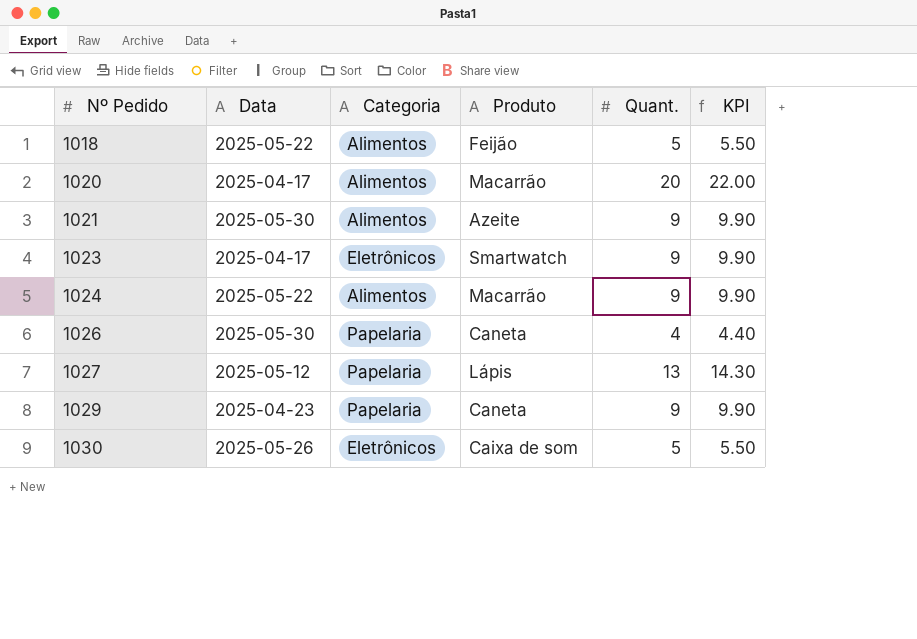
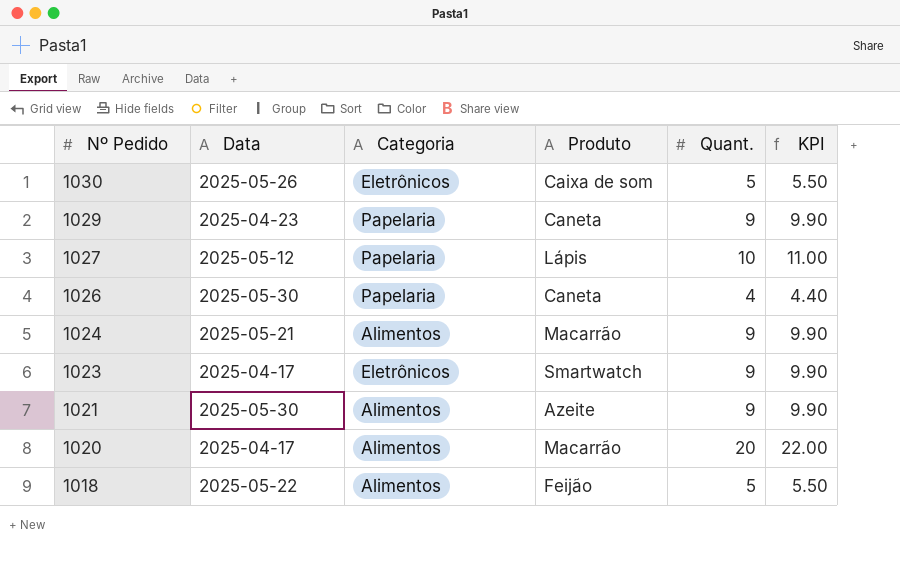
row order: Nº Pedido ascending -> Nº Pedido descending
1027 | Quant.: 13 -> 10
1027 | KPI: 14.30 -> 11.00
1024 | Data: 2025-05-22 -> 2025-05-21

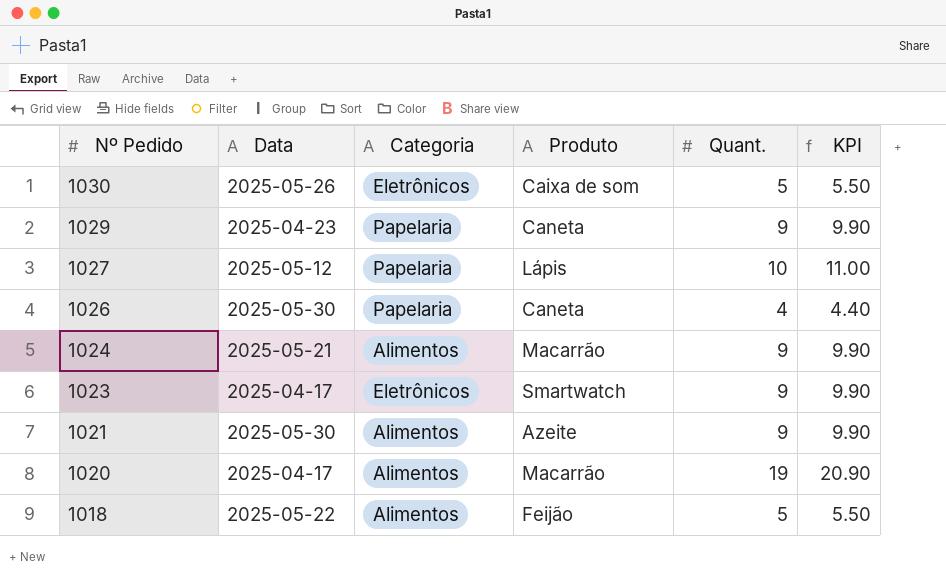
1020 | Quant.: 20 -> 19
1020 | KPI: 22.00 -> 20.90

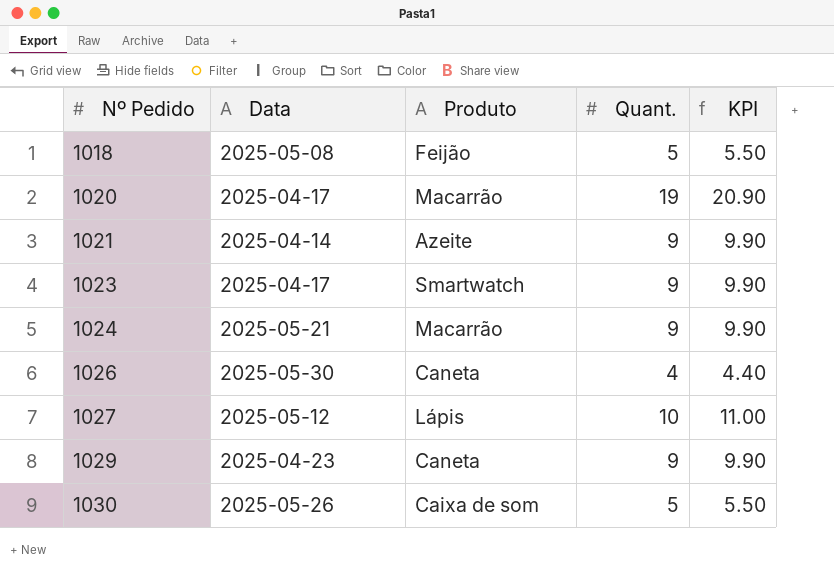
row order: Nº Pedido descending -> Nº Pedido ascending
column Categoria | position: 3 -> none
1018 | Data: 2025-05-22 -> 2025-05-08
1021 | Data: 2025-05-30 -> 2025-04-14

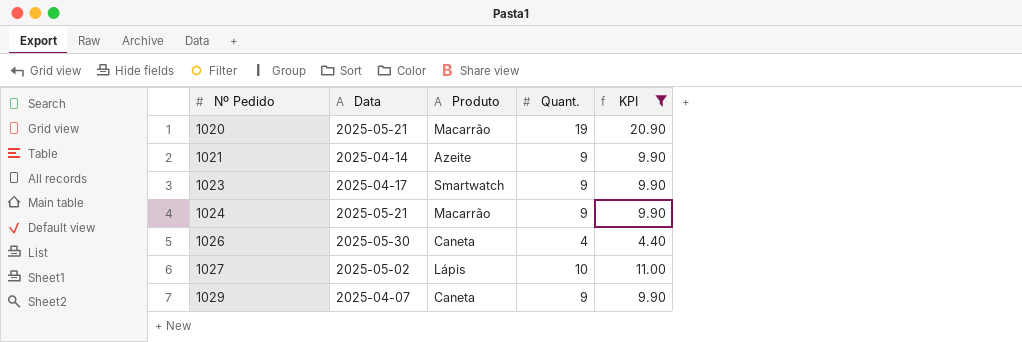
filter: none -> KPI != 5.50
1020 | Data: 2025-04-17 -> 2025-05-21
1027 | Data: 2025-05-12 -> 2025-05-02
1029 | Data: 2025-04-23 -> 2025-04-07

